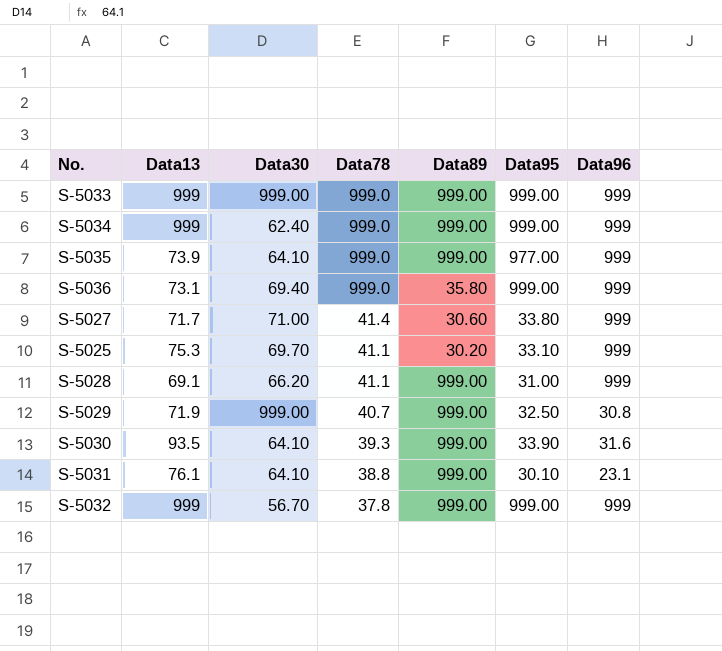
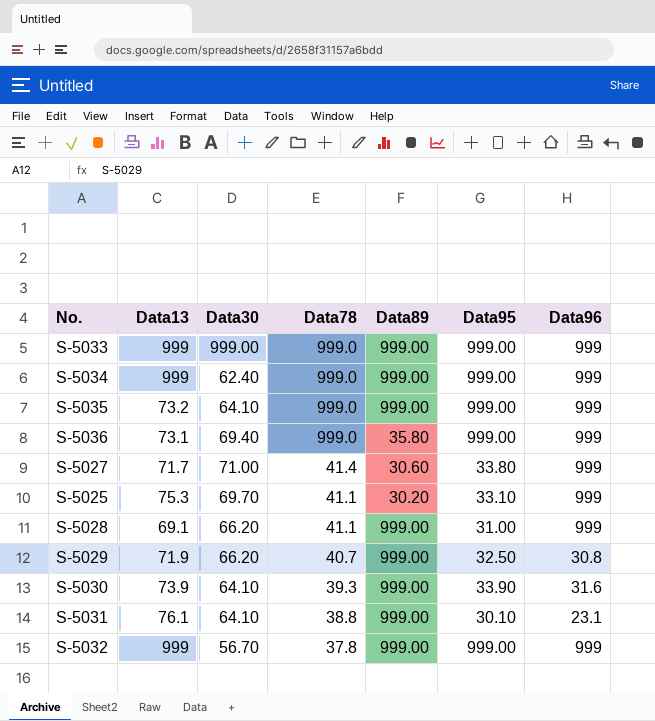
S-5035 | Data13: 73.9 -> 73.2
S-5035 | Data95: 977.00 -> 999.00
S-5029 | Data30: 999.00 -> 66.20
S-5030 | Data13: 93.5 -> 73.9

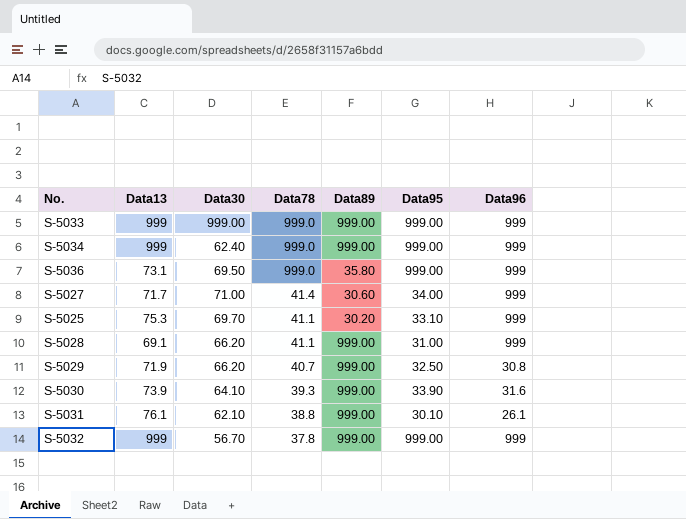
row S-5035: 73.2 | 64.10 | 999.0 | 999.00 | 999.00 | 999 -> none
S-5036 | Data30: 69.40 -> 69.50
S-5027 | Data95: 33.80 -> 34.00
S-5031 | Data30: 64.10 -> 62.10
S-5031 | Data96: 23.1 -> 26.1

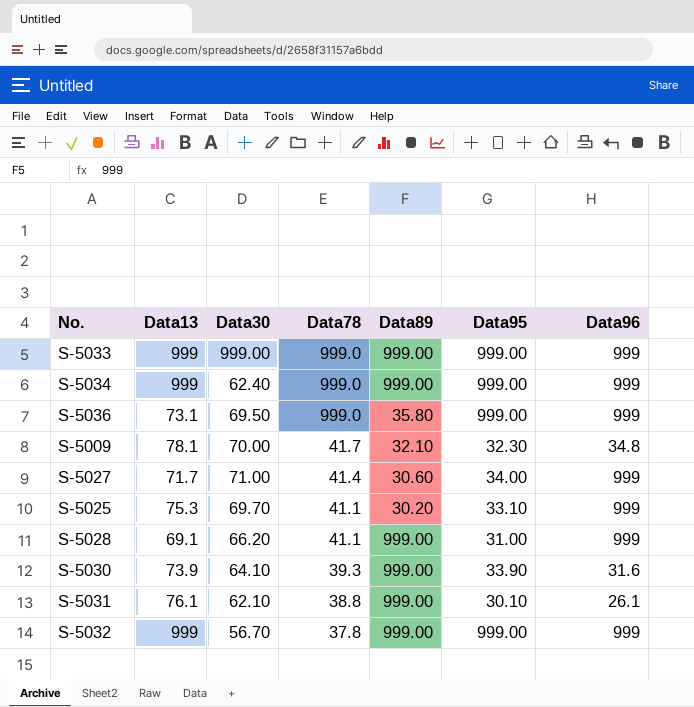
row S-5029: 71.9 | 66.20 | 40.7 | 999.00 | 32.50 | 30.8 -> none
row S-5009: none -> 78.1 | 70.00 | 41.7 | 32.10 | 32.30 | 34.8

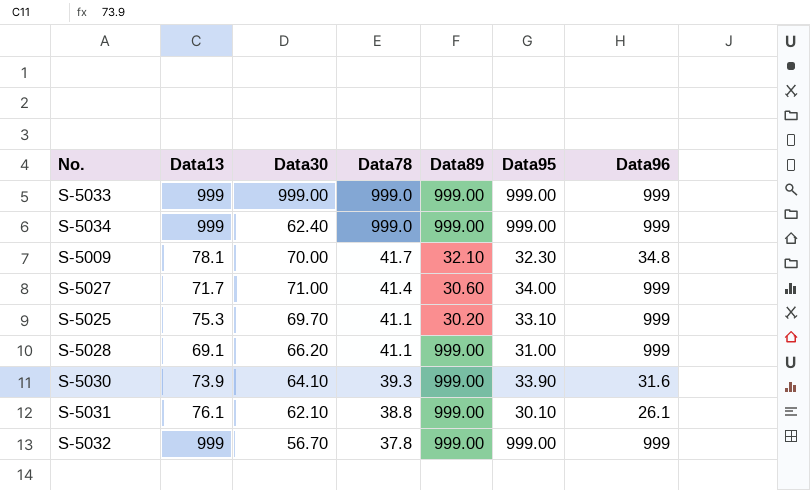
row S-5036: 73.1 | 69.50 | 999.0 | 35.80 | 999.00 | 999 -> none

